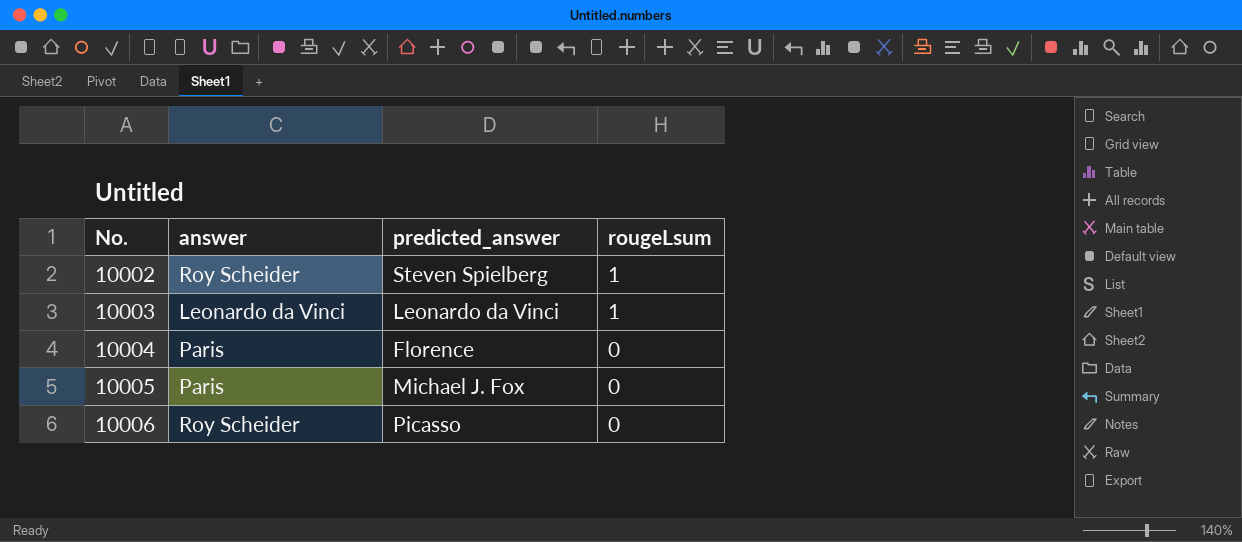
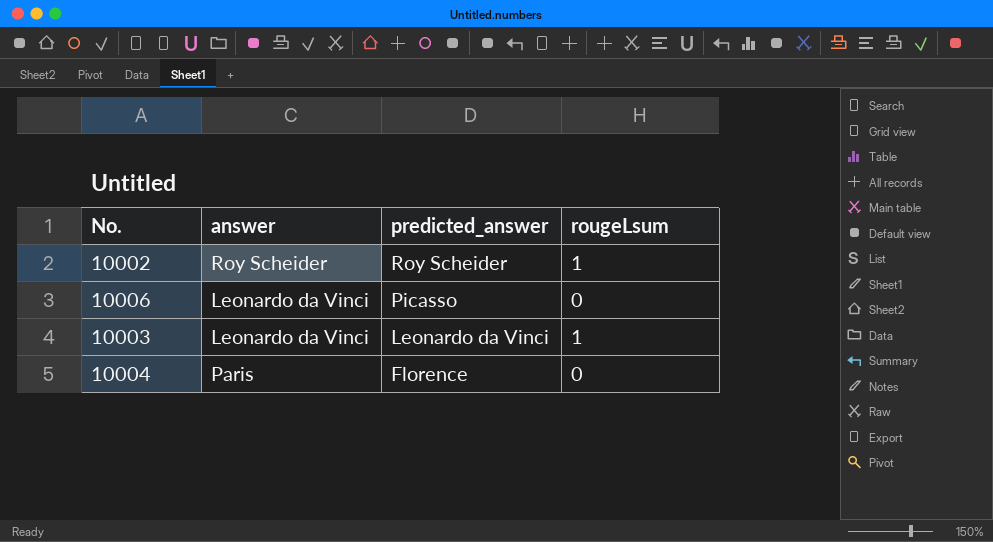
row order: No. ascending -> predicted_answer descending
row 10005: Paris | Michael J. Fox | 0 -> none
10002 | predicted_answer: Steven Spielberg -> Roy Scheider
10006 | answer: Roy Scheider -> Leonardo da Vinci

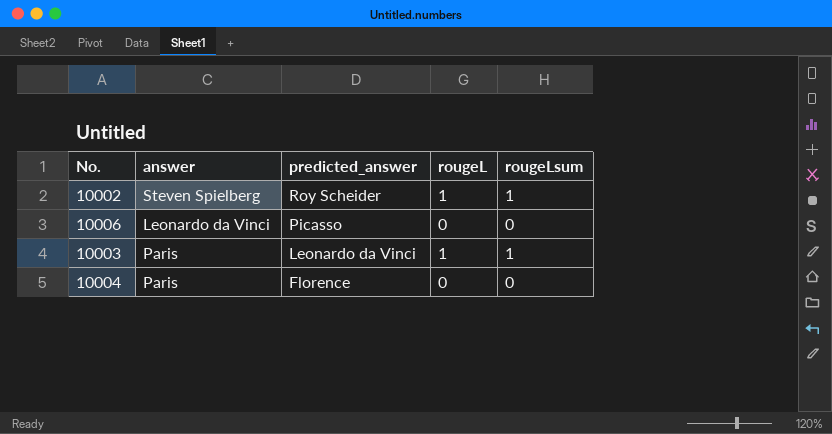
column rougeL | position: none -> 4
10002 | answer: Roy Scheider -> Steven Spielberg
10003 | answer: Leonardo da Vinci -> Paris

